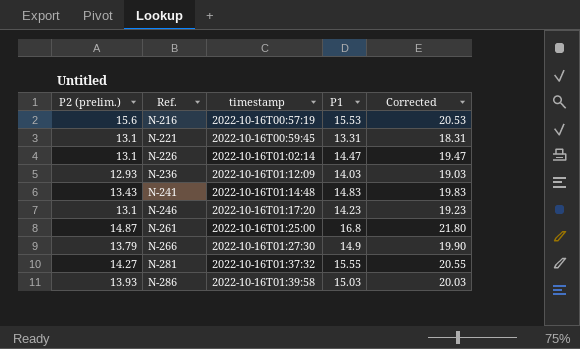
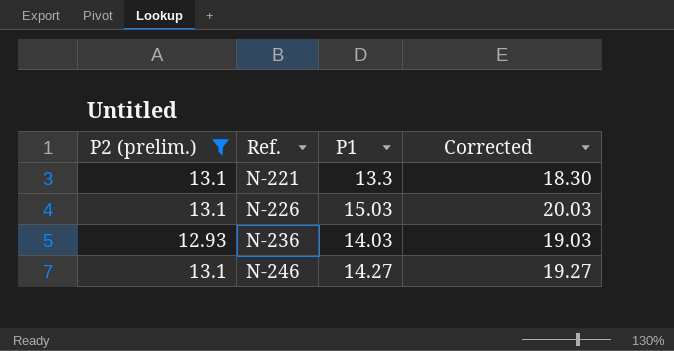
filter: none -> P2 (prelim.) <= 13.1
column timestamp | position: 3 -> none
N-221 | P1: 13.31 -> 13.3
N-221 | Corrected: 18.31 -> 18.30
N-226 | P1: 14.47 -> 15.03
N-226 | Corrected: 19.47 -> 20.03
N-246 | P1: 14.23 -> 14.27
N-246 | Corrected: 19.23 -> 19.27

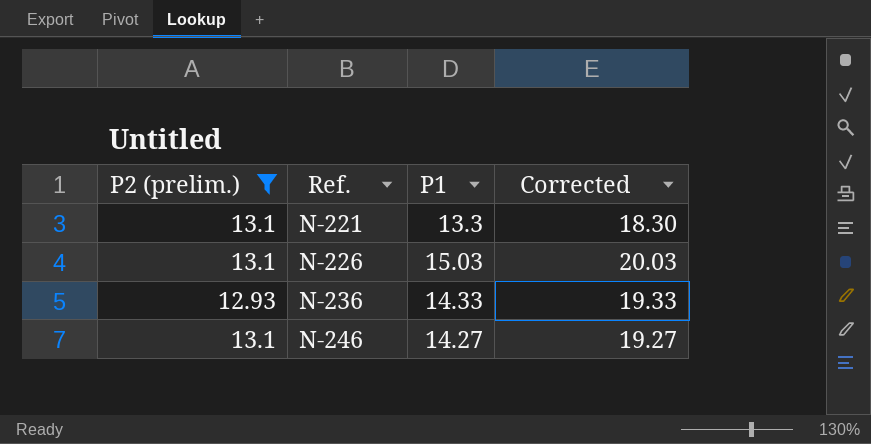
N-236 | P1: 14.03 -> 14.33
N-236 | Corrected: 19.03 -> 19.33

